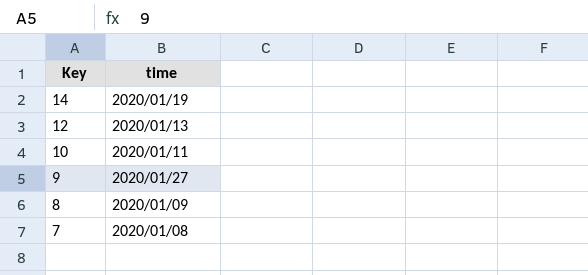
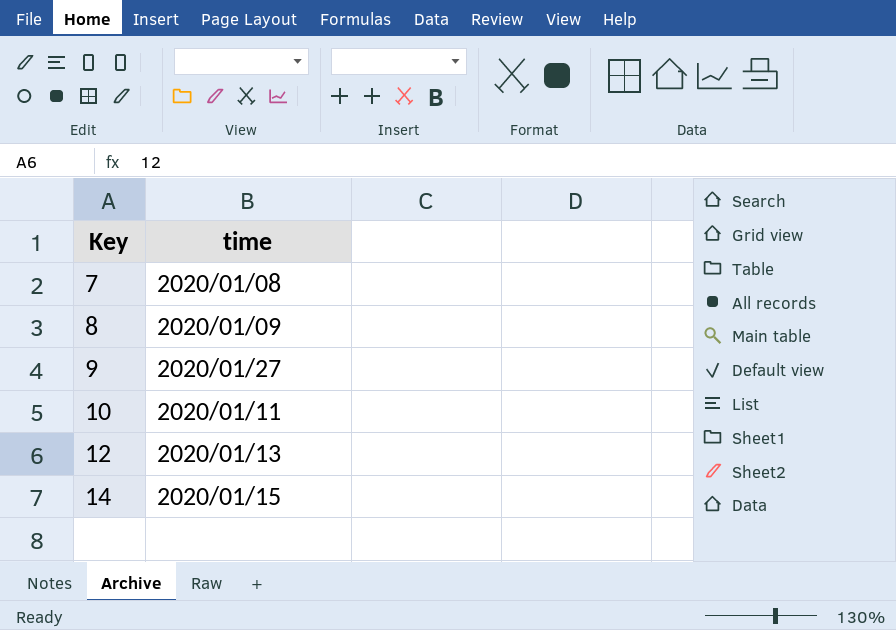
row order: Key descending -> Key ascending
14 | time: 2020/01/19 -> 2020/01/15

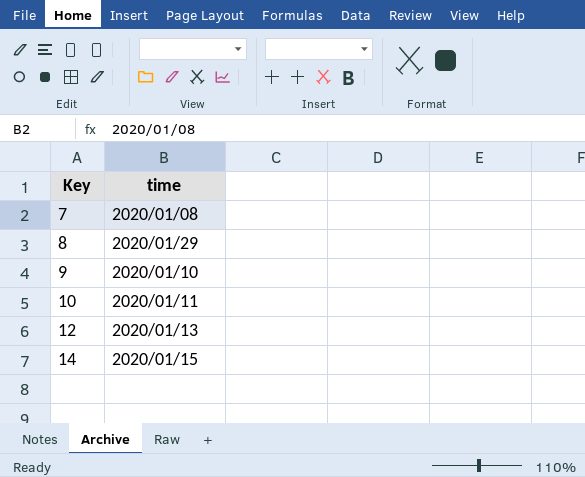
8 | time: 2020/01/09 -> 2020/01/29
9 | time: 2020/01/27 -> 2020/01/10

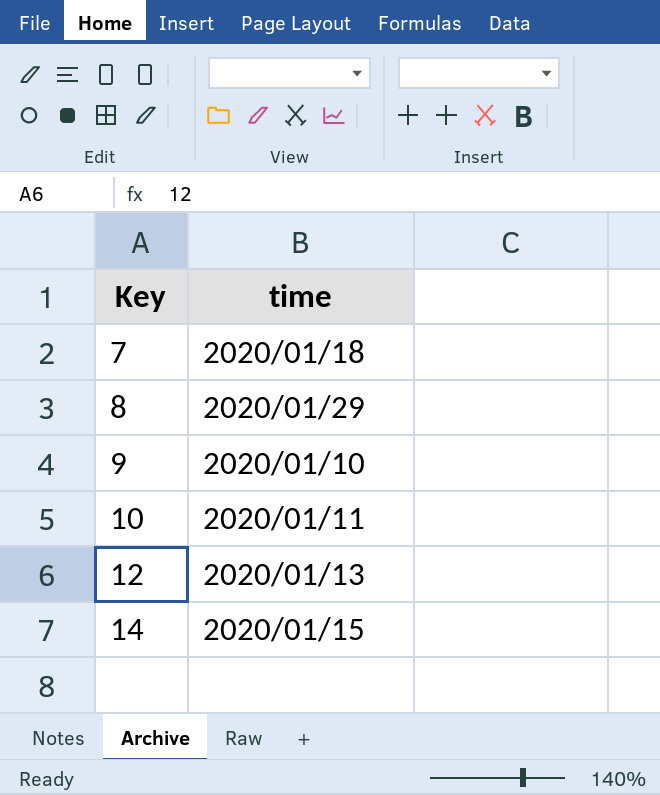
7 | time: 2020/01/08 -> 2020/01/18

